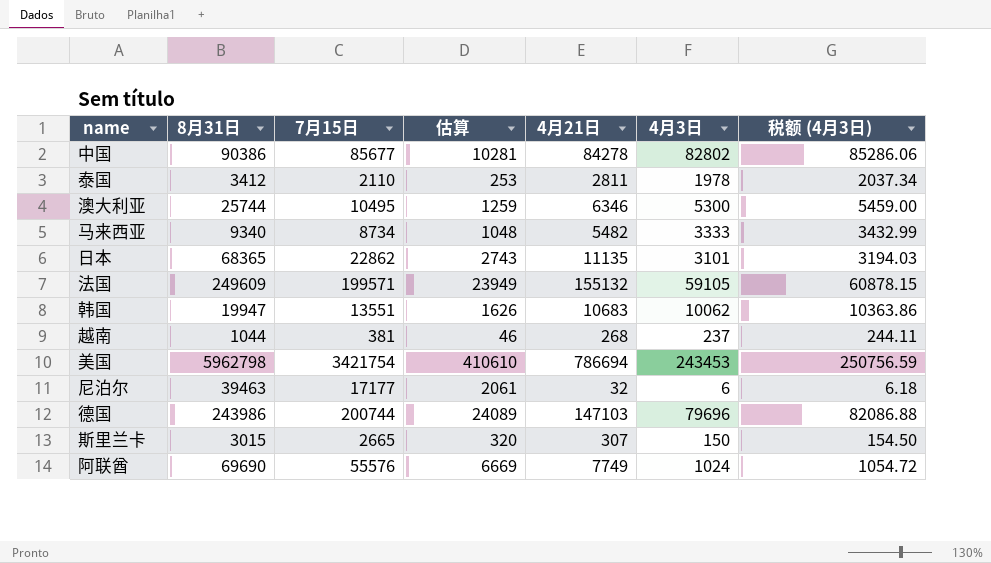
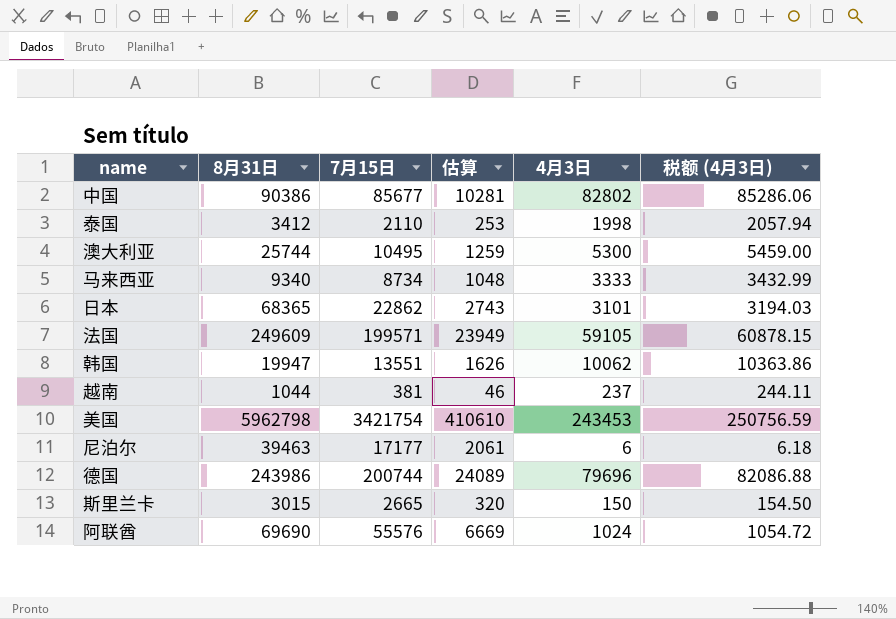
column 4月21日 | position: 5 -> none
泰国 | 4月3日: 1978 -> 1998
泰国 | 税额 (4月3日): 2037.34 -> 2057.94

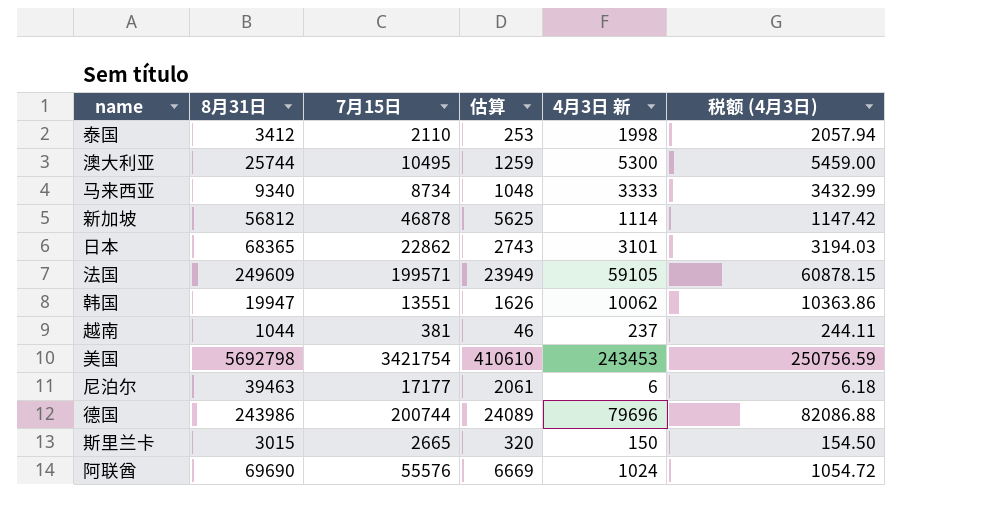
column name: 4月3日 -> 4月3日 新
row 中国: 90386 | 85677 | 10281 | 82802 | 85286.06 -> none
row 新加坡: none -> 56812 | 46878 | 5625 | 1114 | 1147.42
美国 | 8月31日: 5962798 -> 5692798

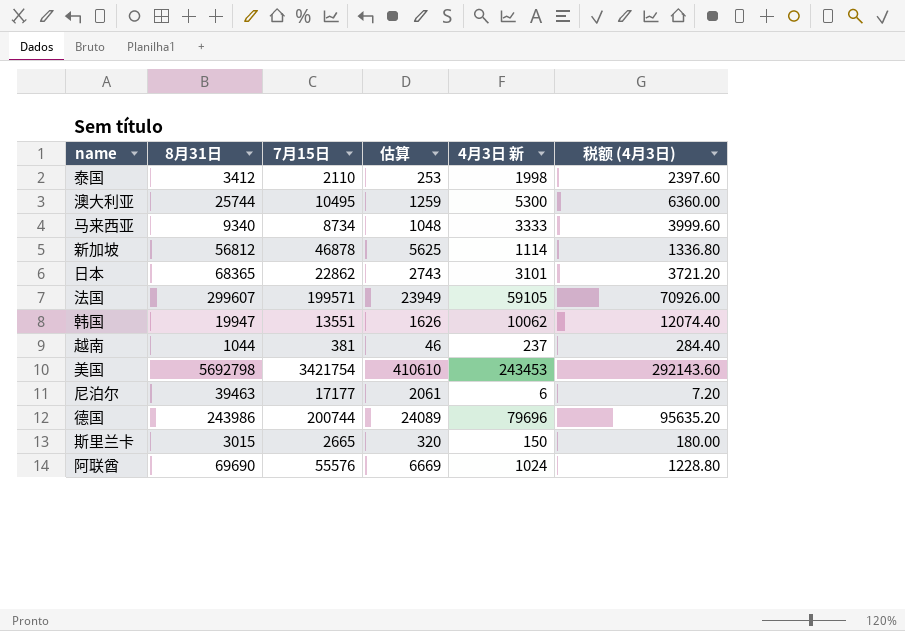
column 税额 (4月3日) | formula: [4月3日 新] * 1.03 -> [4月3日 新] * 1.2
法国 | 8月31日: 249609 -> 299607

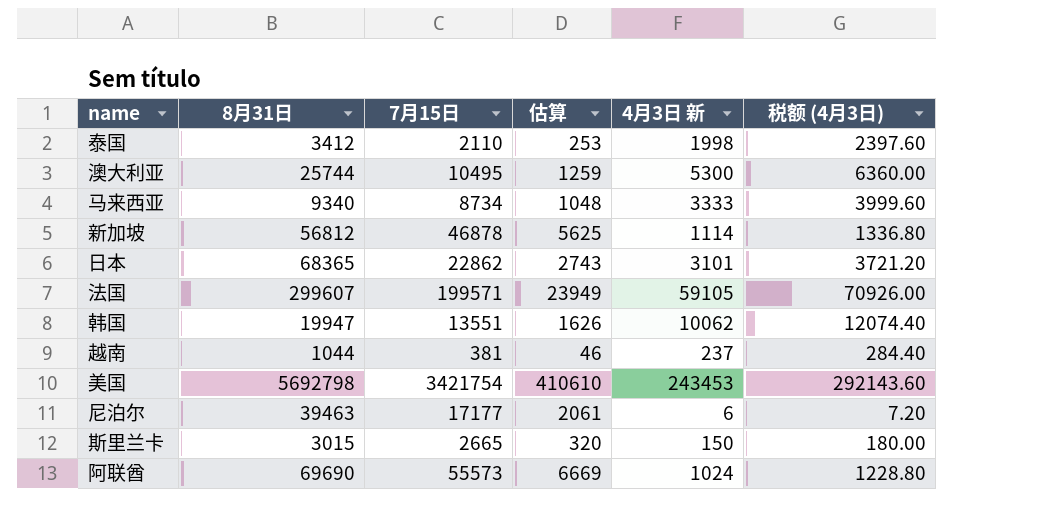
row 德国: 243986 | 200744 | 24089 | 79696 | 95635.20 -> none
阿联酋 | 7月15日: 55576 -> 55573

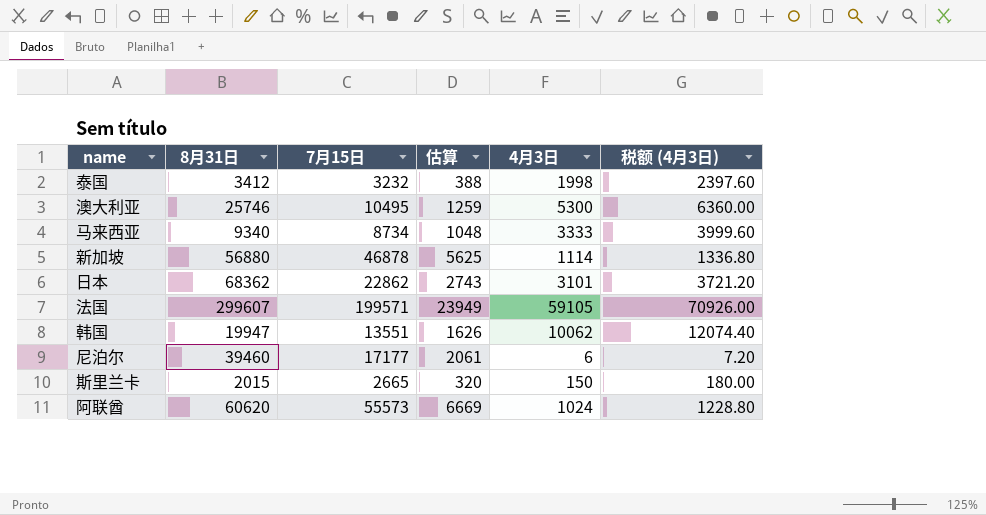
column name: 4月3日 新 -> 4月3日
row 越南: 1044 | 381 | 46 | 237 | 284.40 -> none
row 美国: 5692798 | 3421754 | 410610 | 243453 | 292143.60 -> none
泰国 | 7月15日: 2110 -> 3232
泰国 | 估算: 253 -> 388
澳大利亚 | 8月31日: 25744 -> 25746
新加坡 | 8月31日: 56812 -> 56880
日本 | 8月31日: 68365 -> 68362
尼泊尔 | 8月31日: 39463 -> 39460
斯里兰卡 | 8月31日: 3015 -> 2015
阿联酋 | 8月31日: 69690 -> 60620

